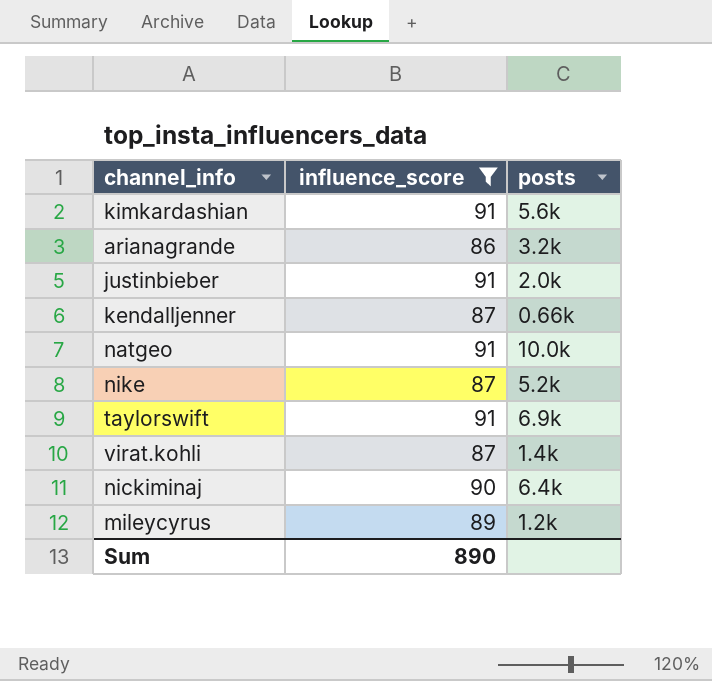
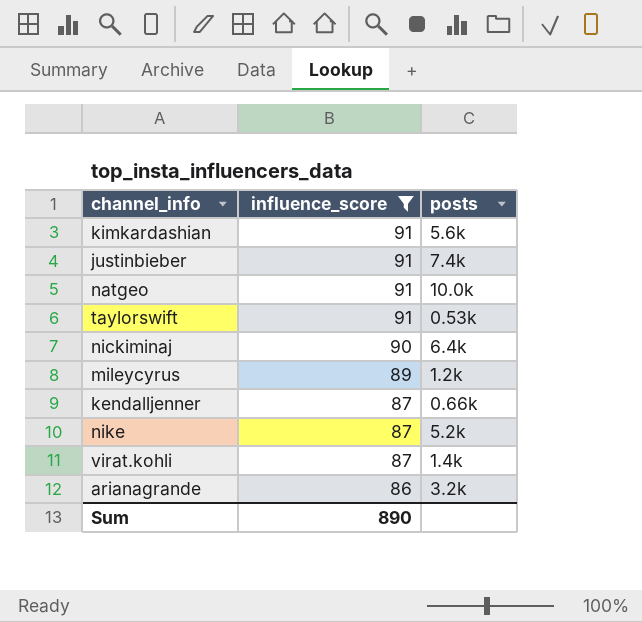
row order: none -> influence_score descending
justinbieber | posts: 2.0k -> 7.4k
taylorswift | posts: 6.9k -> 0.53k

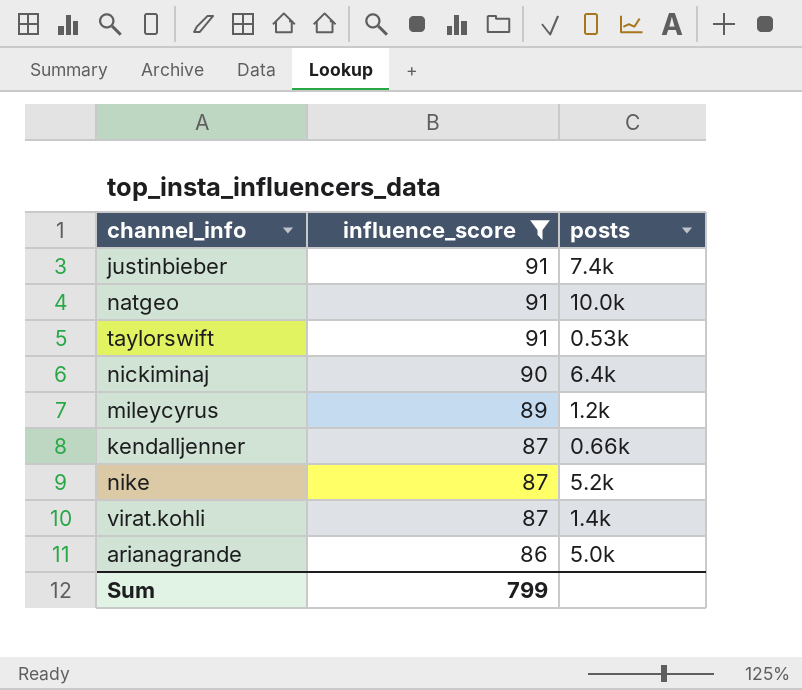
row kimkardashian: 91 | 5.6k -> none
arianagrande | posts: 3.2k -> 5.0k
Sum | influence_score: 890 -> 799

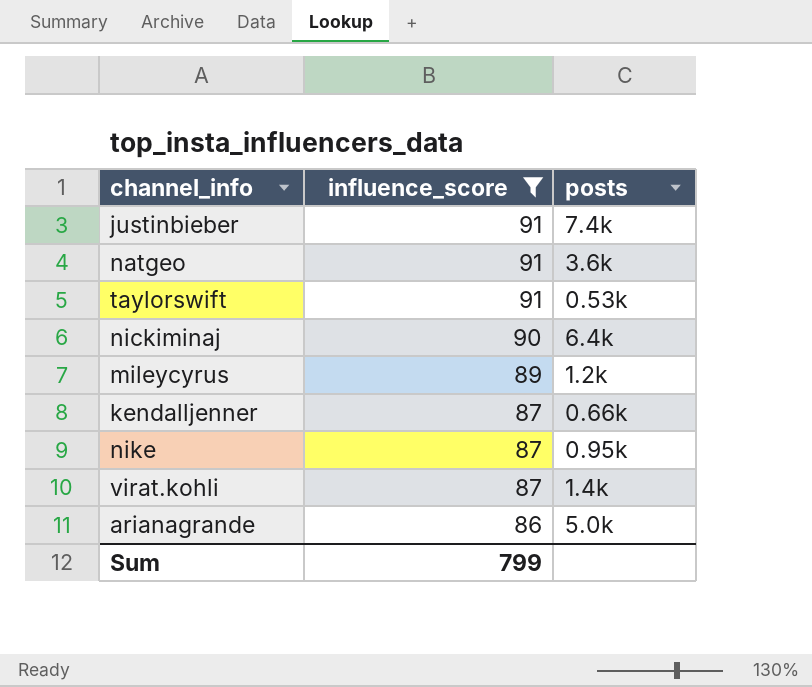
natgeo | posts: 10.0k -> 3.6k
nike | posts: 5.2k -> 0.95k

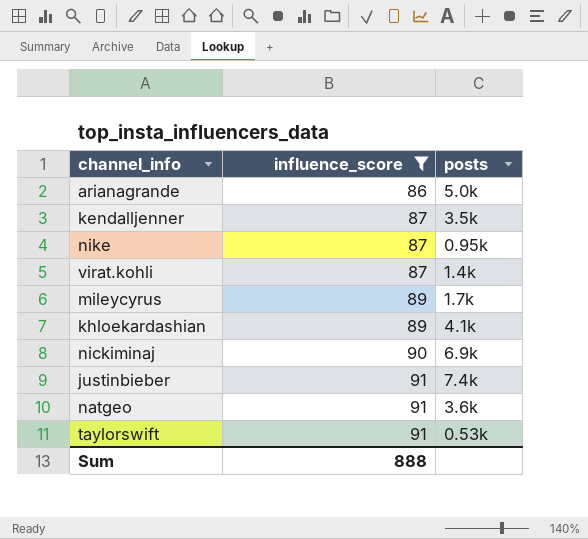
row order: influence_score descending -> influence_score ascending
kendalljenner | posts: 0.66k -> 3.5k
mileycyrus | posts: 1.2k -> 1.7k
row khloekardashian: none -> 89 | 4.1k
nickiminaj | posts: 6.4k -> 6.9k
Sum | influence_score: 799 -> 888

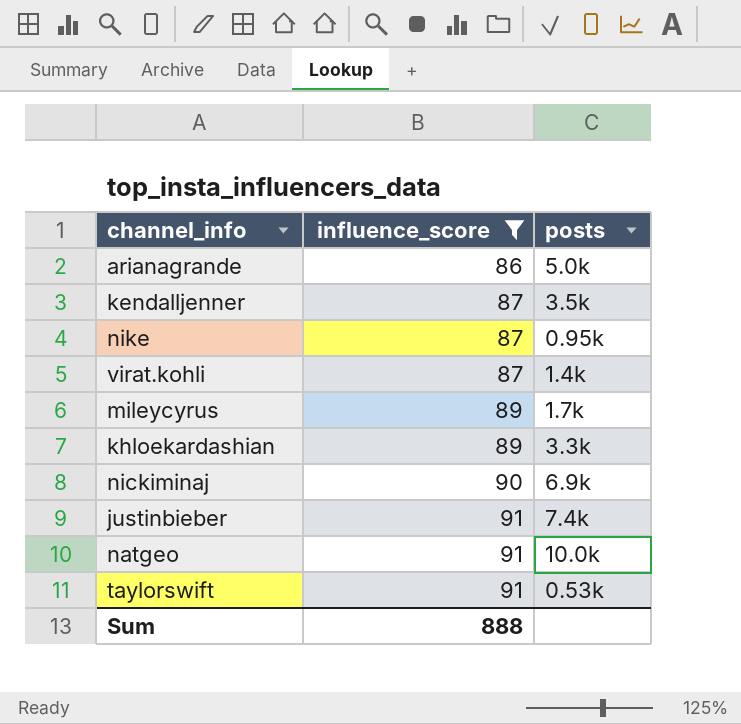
khloekardashian | posts: 4.1k -> 3.3k
natgeo | posts: 3.6k -> 10.0k

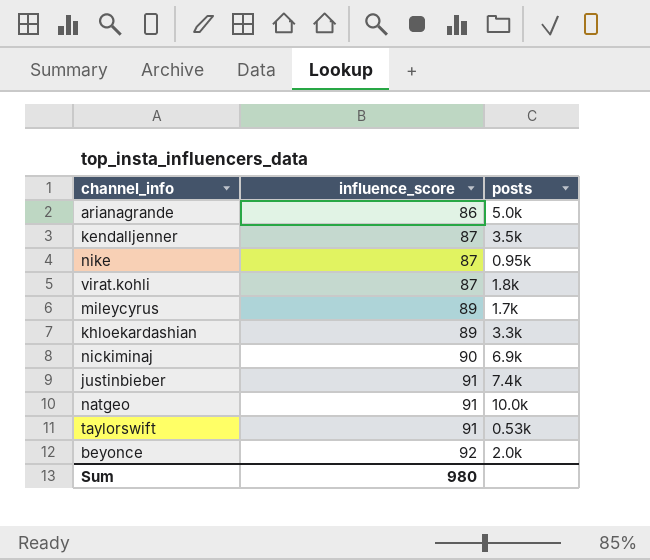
filter: influence_score != 92 -> none
virat.kohli | posts: 1.4k -> 1.8k
Sum | influence_score: 888 -> 980

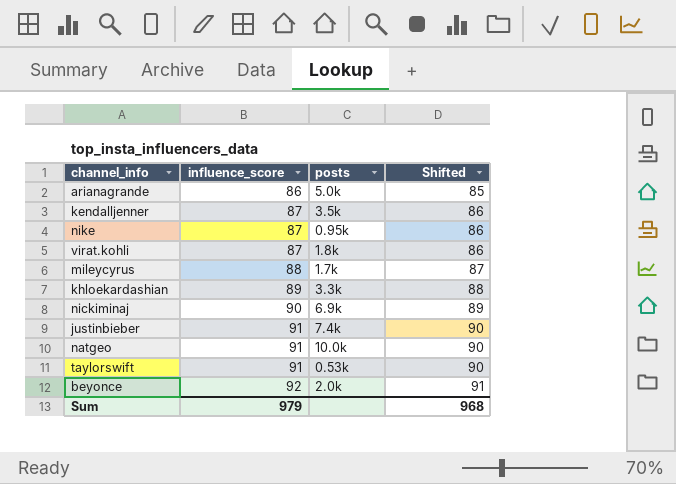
column Shifted | formula: none -> [influence_score] - 1
mileycyrus | influence_score: 89 -> 88
Sum | influence_score: 980 -> 979

